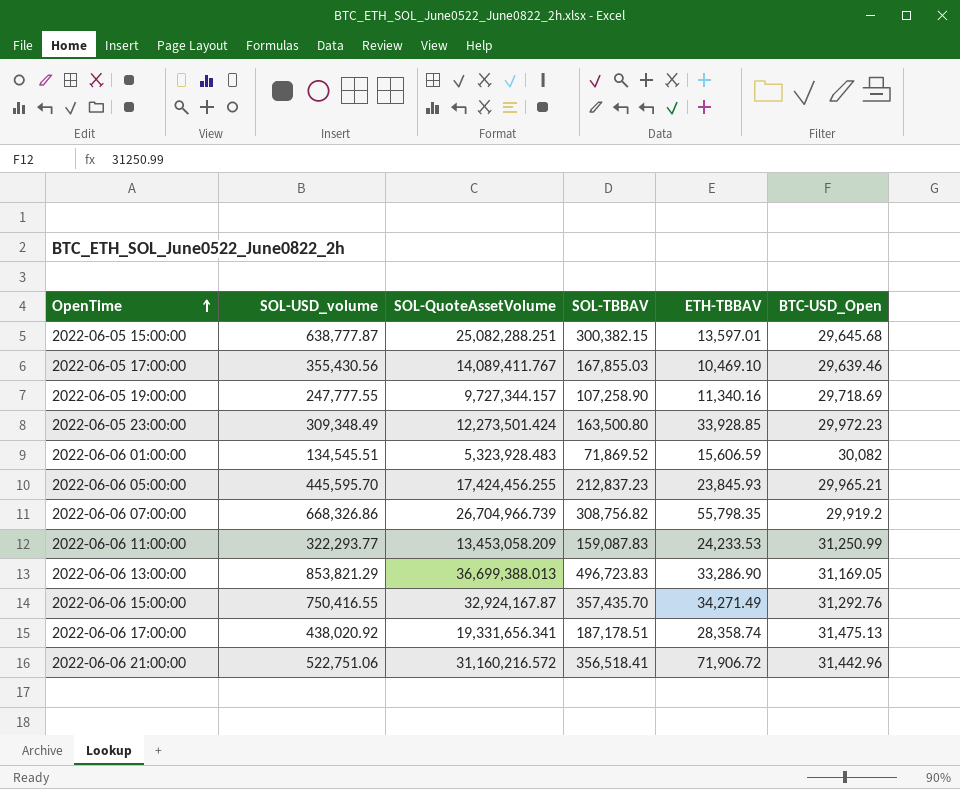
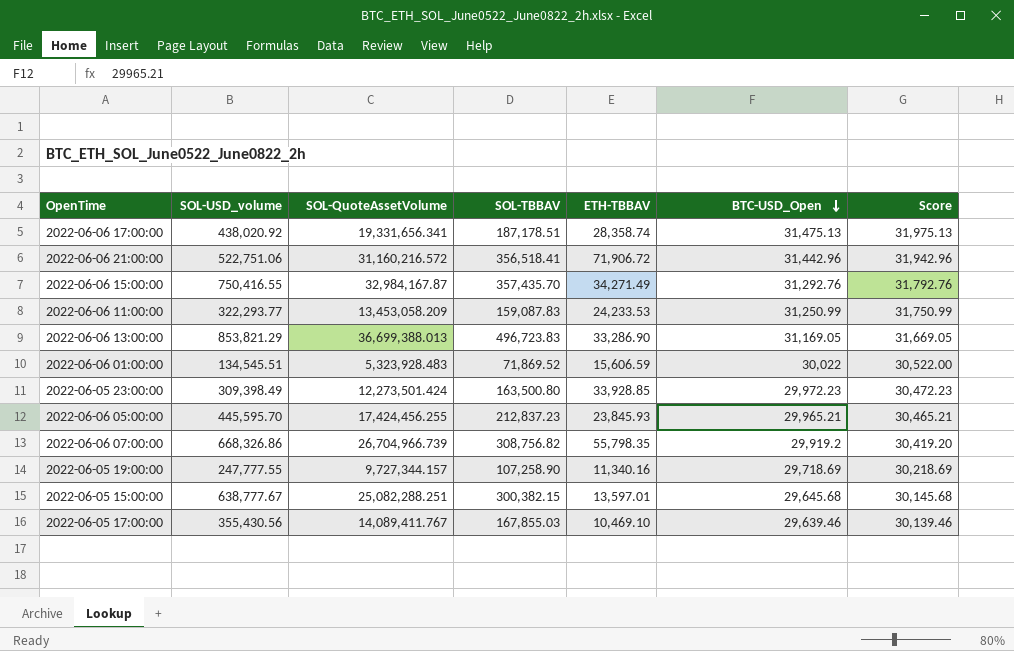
row order: OpenTime ascending -> BTC-USD_Open descending
column Score | formula: none -> [BTC-USD_Open] + 500
2022-06-06 15:00:00 | SOL-QuoteAssetVolume: 32,924,167.87 -> 32,984,167.87
2022-06-06 01:00:00 | BTC-USD_Open: 30,082 -> 30,022
2022-06-05 23:00:00 | SOL-USD_volume: 309,348.49 -> 309,398.49
2022-06-05 15:00:00 | SOL-USD_volume: 638,777.87 -> 638,777.67

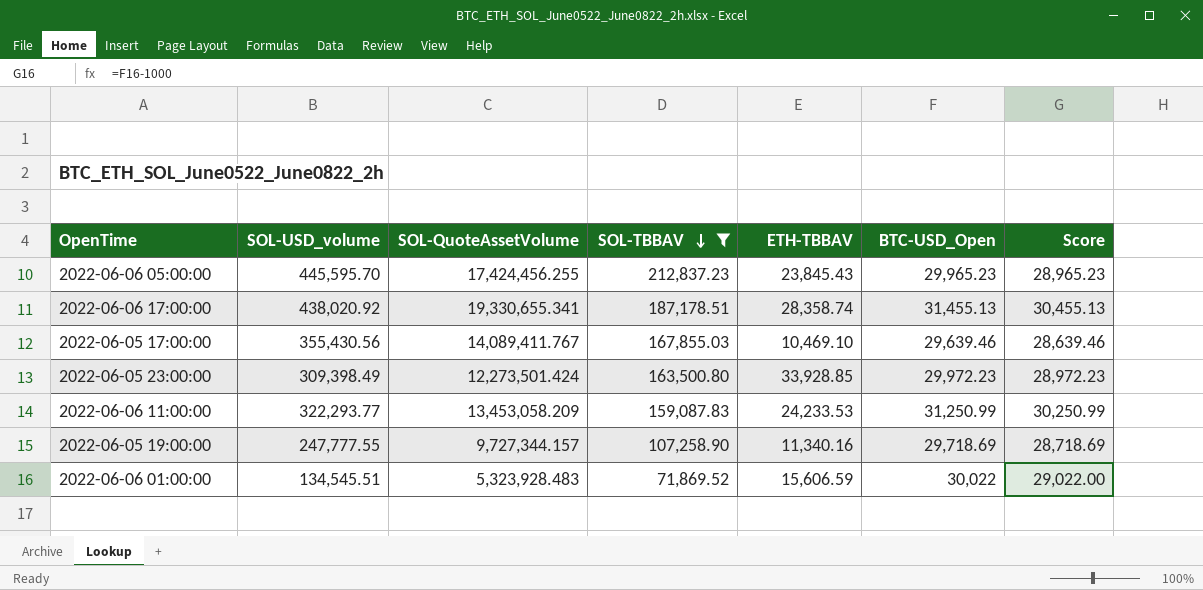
filter: none -> SOL-TBBAV <= 212,837.23
row order: BTC-USD_Open descending -> SOL-TBBAV descending
column Score | formula: [BTC-USD_Open] + 500 -> [BTC-USD_Open] - 1000
2022-06-06 05:00:00 | ETH-TBBAV: 23,845.93 -> 23,845.43
2022-06-06 05:00:00 | BTC-USD_Open: 29,965.21 -> 29,965.23
2022-06-06 17:00:00 | SOL-QuoteAssetVolume: 19,331,656.341 -> 19,330,655.341
2022-06-06 17:00:00 | BTC-USD_Open: 31,475.13 -> 31,455.13

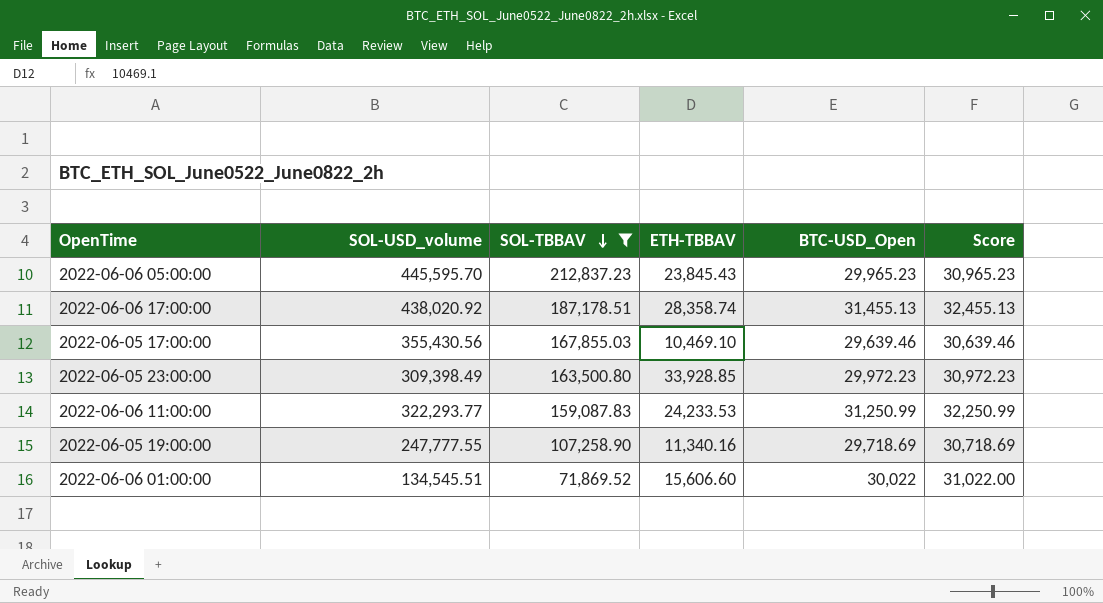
column SOL-QuoteAssetVolume | position: 3 -> none
column Score | formula: [BTC-USD_Open] - 1000 -> [BTC-USD_Open] + 1000
2022-06-06 01:00:00 | ETH-TBBAV: 15,606.59 -> 15,606.60

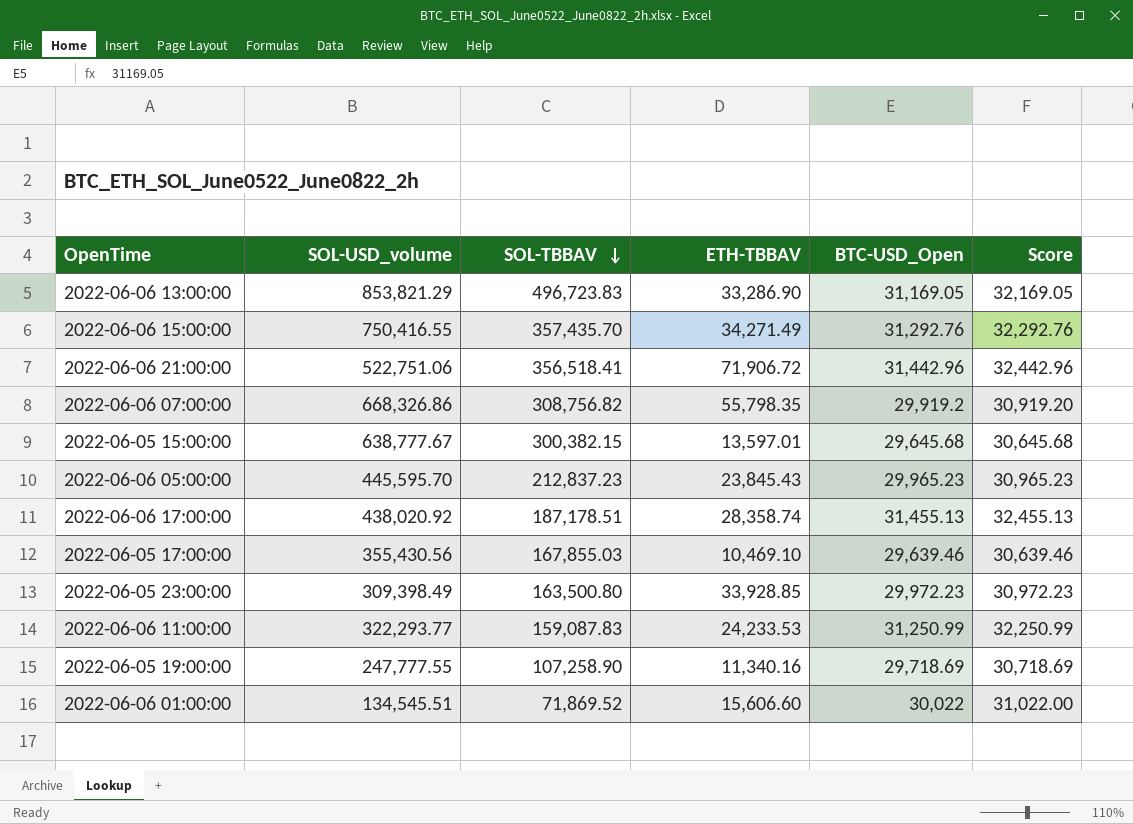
filter: SOL-TBBAV <= 212,837.23 -> none

